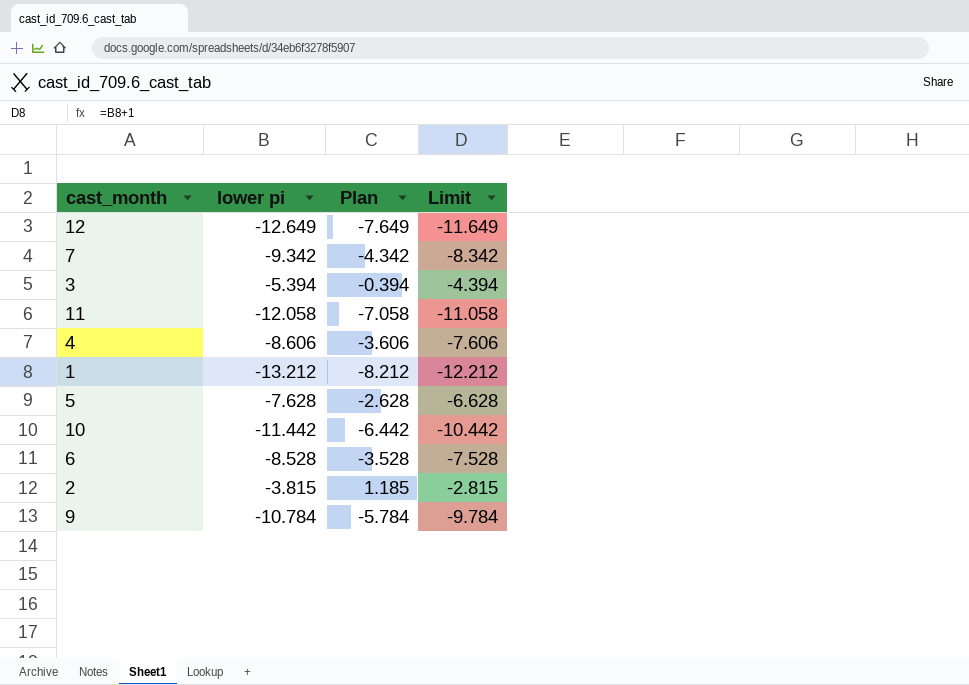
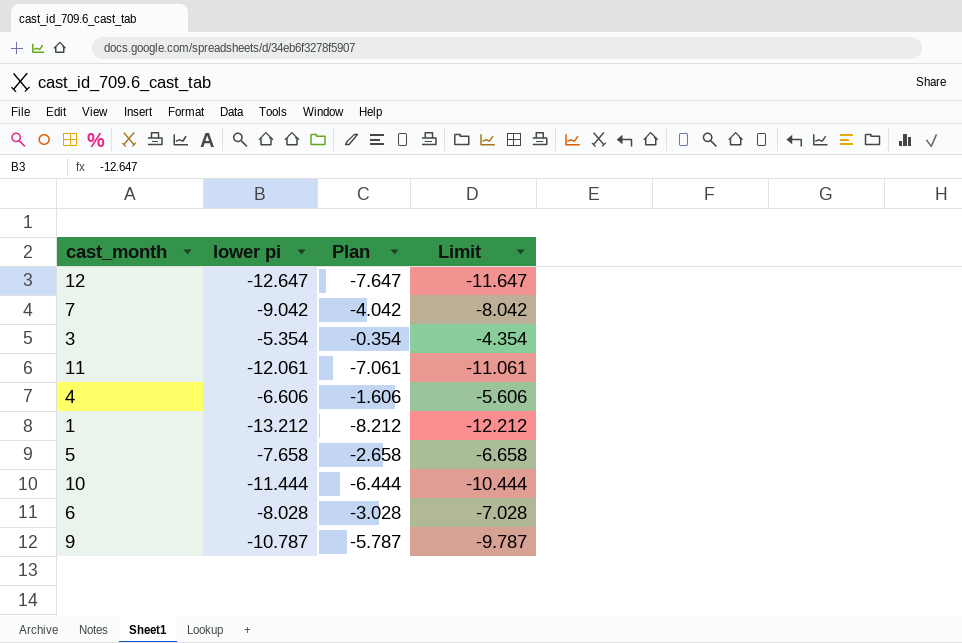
row 2: -3.815 | 1.185 | -2.815 -> none
12 | lower pi: -12.649 -> -12.647
12 | Plan: -7.649 -> -7.647
12 | Limit: -11.649 -> -11.647
7 | lower pi: -9.342 -> -9.042
7 | Plan: -4.342 -> -4.042
7 | Limit: -8.342 -> -8.042
3 | lower pi: -5.394 -> -5.354
3 | Plan: -0.394 -> -0.354
3 | Limit: -4.394 -> -4.354
11 | lower pi: -12.058 -> -12.061
11 | Plan: -7.058 -> -7.061
11 | Limit: -11.058 -> -11.061
4 | lower pi: -8.606 -> -6.606
4 | Plan: -3.606 -> -1.606
4 | Limit: -7.606 -> -5.606
5 | lower pi: -7.628 -> -7.658
5 | Plan: -2.628 -> -2.658
5 | Limit: -6.628 -> -6.658
10 | lower pi: -11.442 -> -11.444
10 | Plan: -6.442 -> -6.444
10 | Limit: -10.442 -> -10.444
6 | lower pi: -8.528 -> -8.028
6 | Plan: -3.528 -> -3.028
6 | Limit: -7.528 -> -7.028
9 | lower pi: -10.784 -> -10.787
9 | Plan: -5.784 -> -5.787
9 | Limit: -9.784 -> -9.787

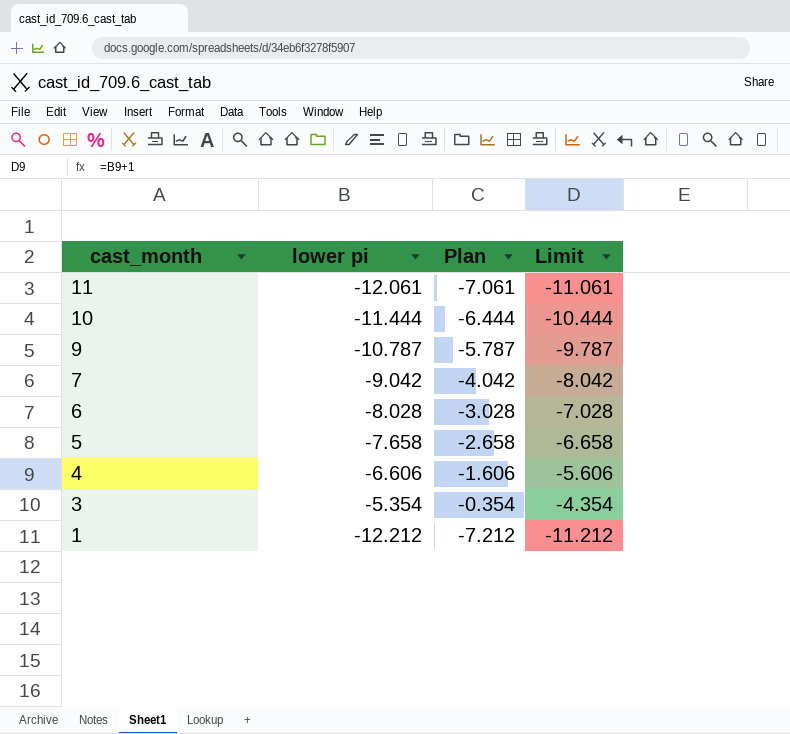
row order: none -> cast_month descending
row 12: -12.647 | -7.647 | -11.647 -> none
1 | lower pi: -13.212 -> -12.212
1 | Plan: -8.212 -> -7.212
1 | Limit: -12.212 -> -11.212

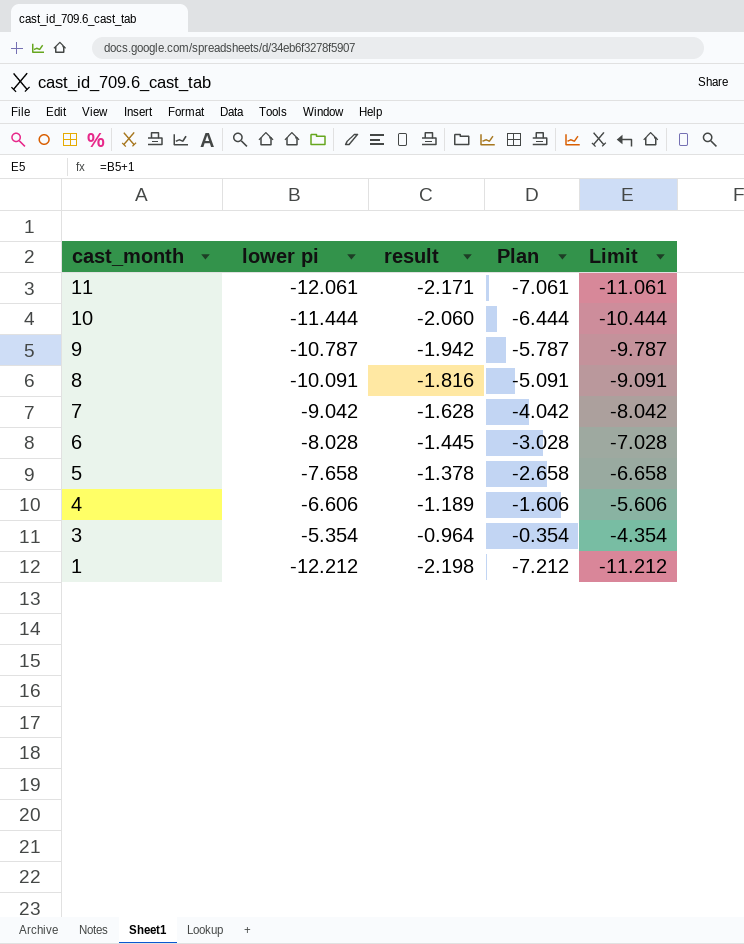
column result | formula: none -> [lower pi] * 0.18
row 8: none -> -10.091 | -1.816 | -5.091 | -9.091

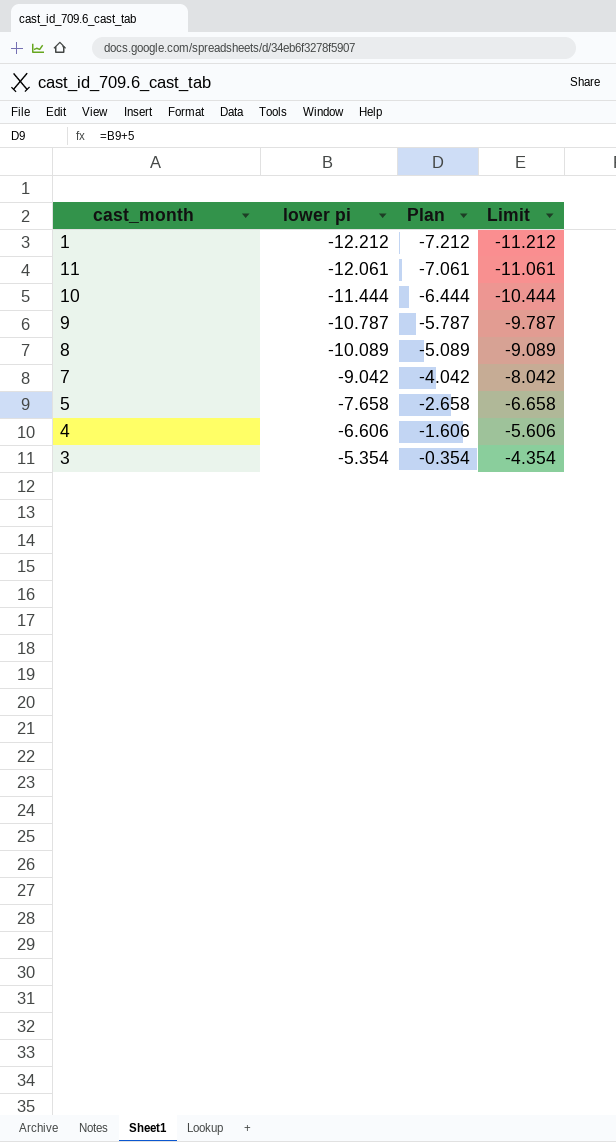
row order: cast_month descending -> lower pi ascending
column result | formula: [lower pi] * 0.18 -> none
row 6: -8.028 | -1.445 | -3.028 | -7.028 -> none
8 | lower pi: -10.091 -> -10.089
8 | Plan: -5.091 -> -5.089
8 | Limit: -9.091 -> -9.089

